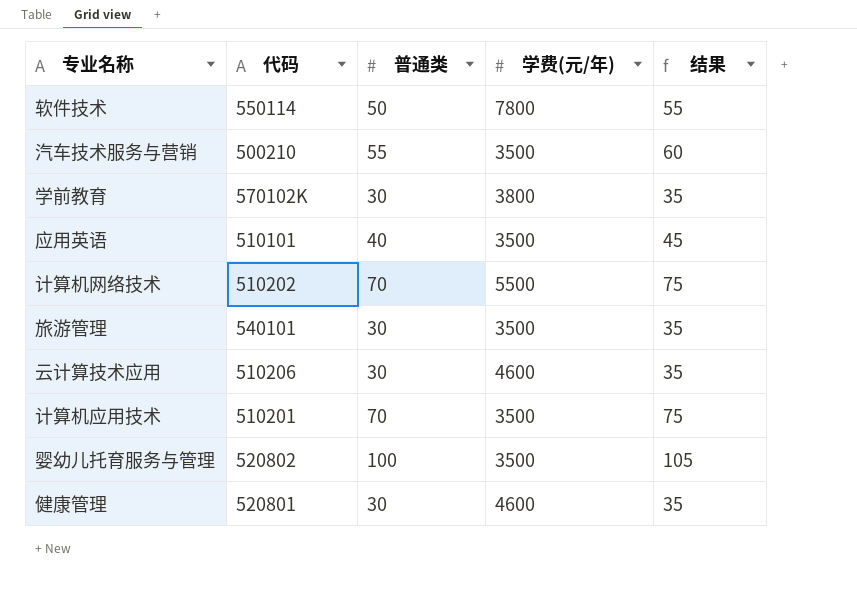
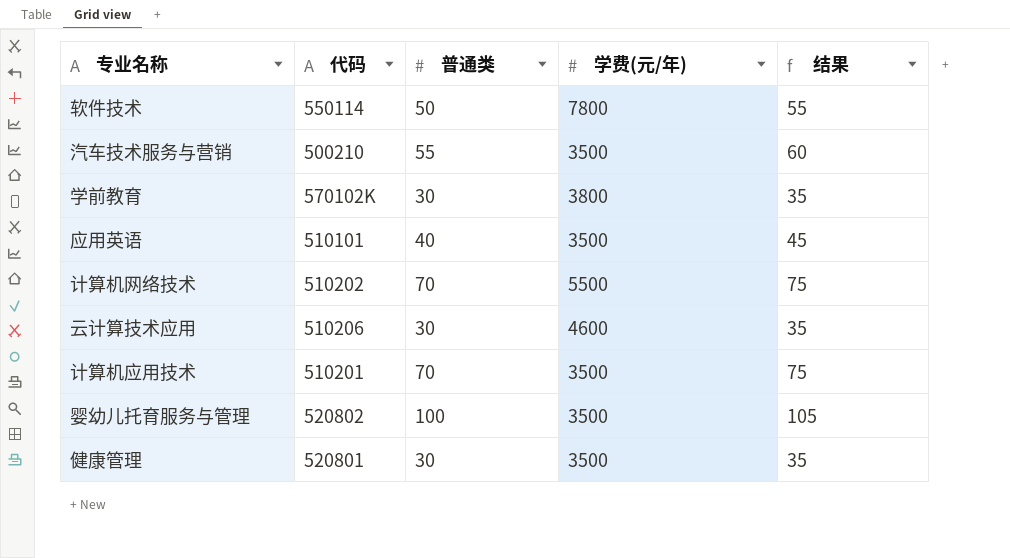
row 旅游管理: 540101 | 30 | 3500 | 35 -> none
健康管理 | 学费(元/年): 4600 -> 3500

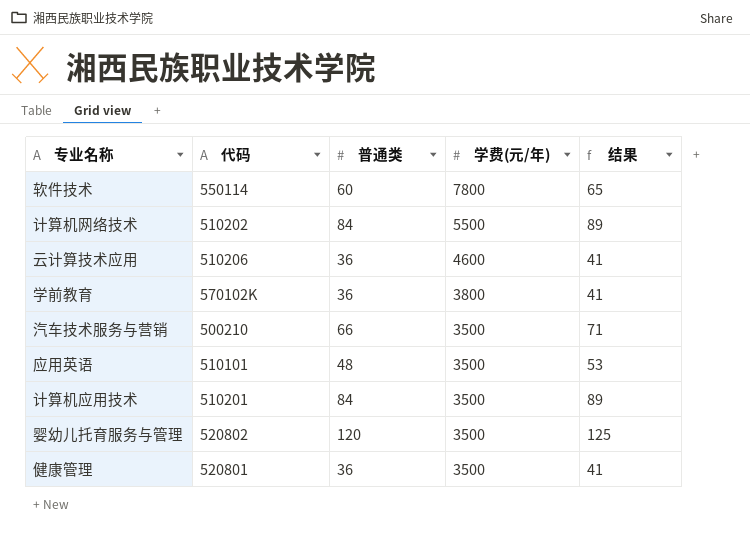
row order: none -> 学费(元/年) descending
软件技术 | 普通类: 50 -> 60
软件技术 | 结果: 55 -> 65
计算机网络技术 | 普通类: 70 -> 84
计算机网络技术 | 结果: 75 -> 89
云计算技术应用 | 普通类: 30 -> 36
云计算技术应用 | 结果: 35 -> 41
学前教育 | 普通类: 30 -> 36
学前教育 | 结果: 35 -> 41
汽车技术服务与营销 | 普通类: 55 -> 66
汽车技术服务与营销 | 结果: 60 -> 71
应用英语 | 普通类: 40 -> 48
应用英语 | 结果: 45 -> 53
计算机应用技术 | 普通类: 70 -> 84
计算机应用技术 | 结果: 75 -> 89
婴幼儿托育服务与管理 | 普通类: 100 -> 120
婴幼儿托育服务与管理 | 结果: 105 -> 125
健康管理 | 普通类: 30 -> 36
健康管理 | 结果: 35 -> 41

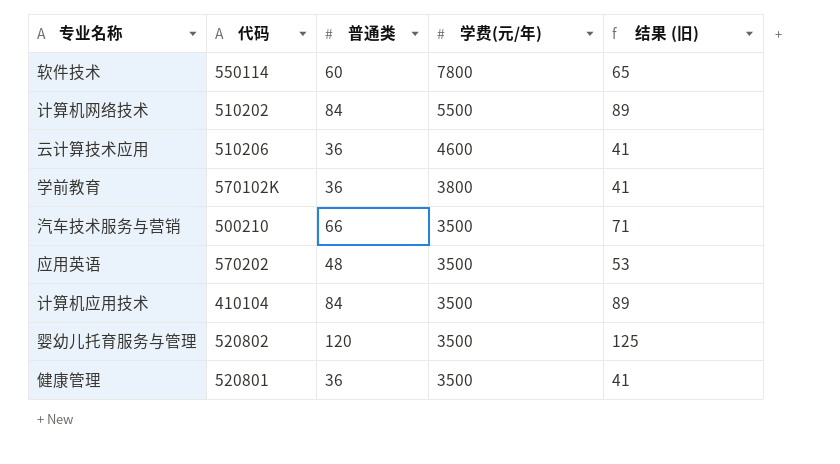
column name: 结果 -> 结果 (旧)
应用英语 | 代码: 510101 -> 570202
计算机应用技术 | 代码: 510201 -> 410104

